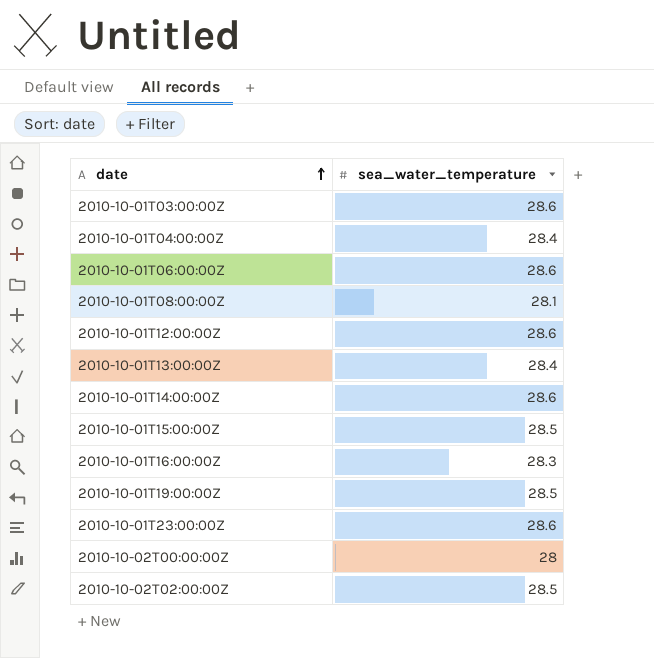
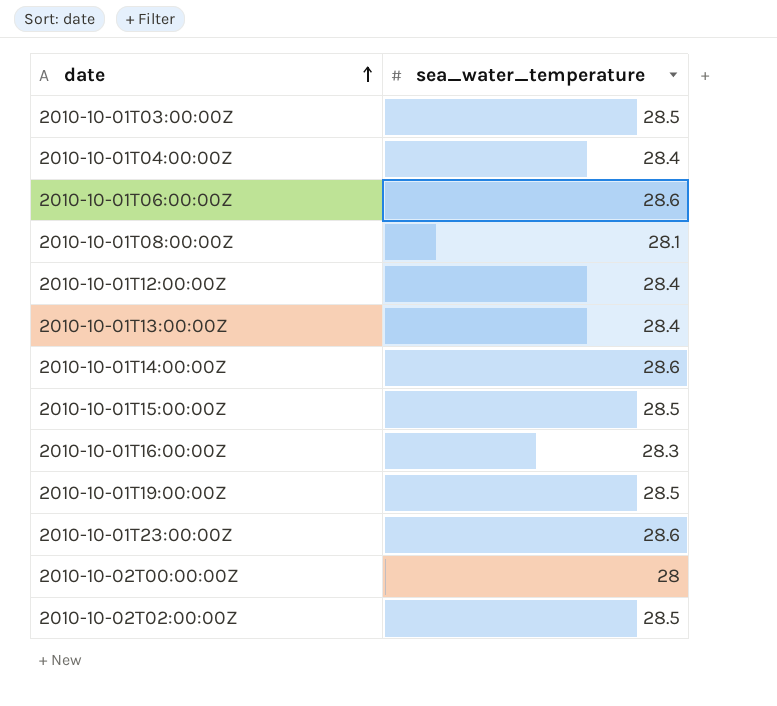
2010-10-01T03:00:00Z | sea_water_temperature: 28.6 -> 28.5
2010-10-01T12:00:00Z | sea_water_temperature: 28.6 -> 28.4

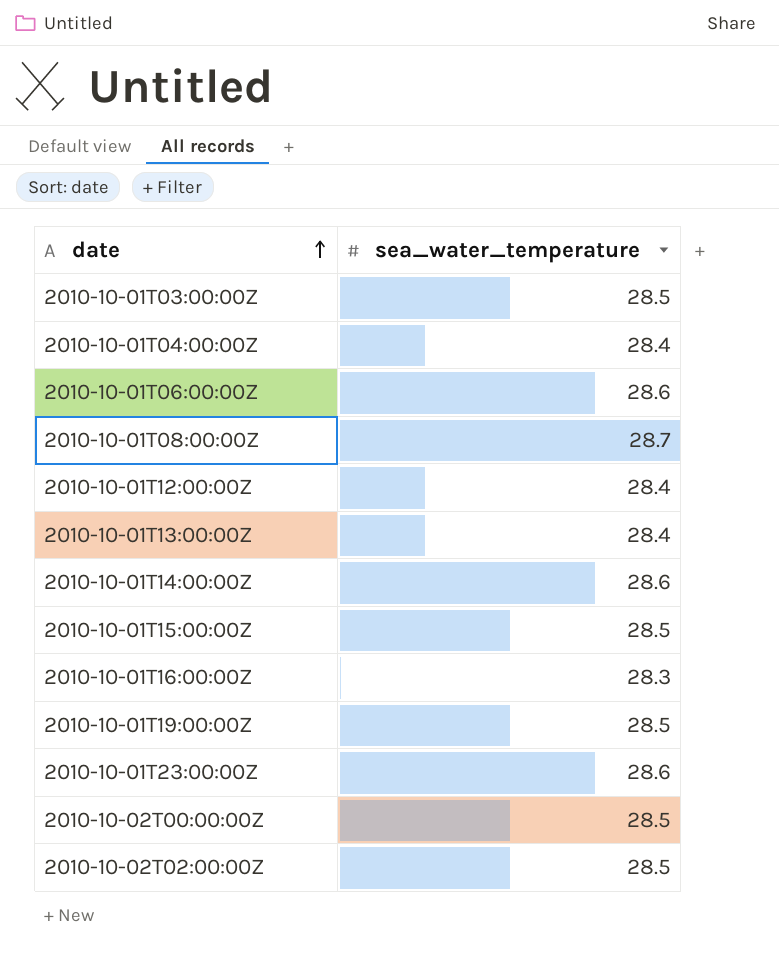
2010-10-01T08:00:00Z | sea_water_temperature: 28.1 -> 28.7
2010-10-02T00:00:00Z | sea_water_temperature: 28 -> 28.5

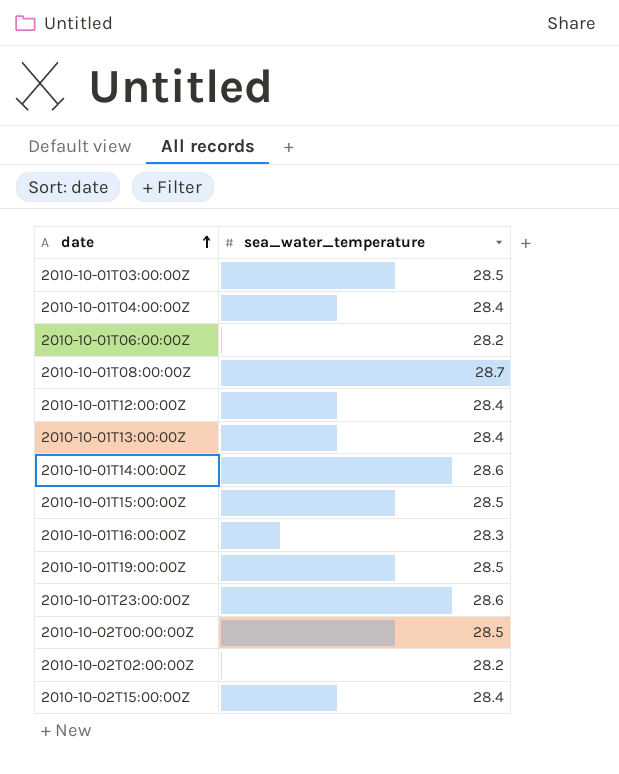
2010-10-01T06:00:00Z | sea_water_temperature: 28.6 -> 28.2
2010-10-02T02:00:00Z | sea_water_temperature: 28.5 -> 28.2
row 2010-10-02T15:00:00Z: none -> 28.4

